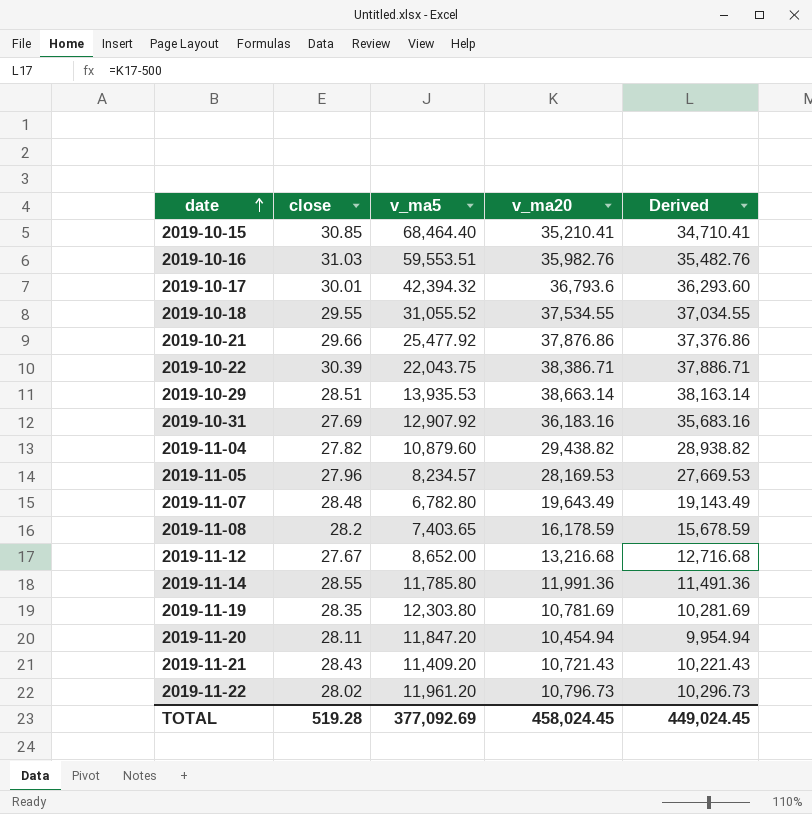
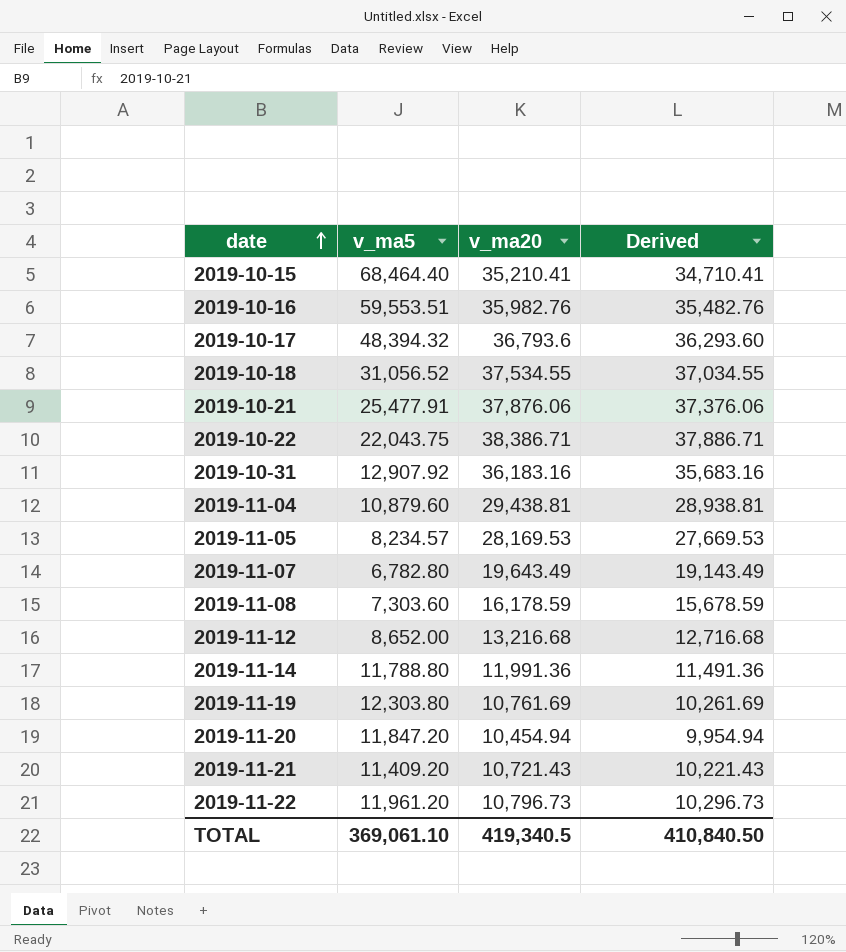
column close | position: 2 -> none
row 2019-10-29: 28.51 | 13,935.53 | 38,663.14 | 38,163.14 -> none
2019-10-17 | v_ma5: 42,394.32 -> 48,394.32
2019-10-18 | v_ma5: 31,055.52 -> 31,056.52
2019-10-21 | v_ma5: 25,477.92 -> 25,477.91
2019-10-21 | v_ma20: 37,876.86 -> 37,876.06
2019-10-21 | Derived: 37,376.86 -> 37,376.06
2019-11-04 | v_ma20: 29,438.82 -> 29,438.81
2019-11-04 | Derived: 28,938.82 -> 28,938.81
2019-11-08 | v_ma5: 7,403.65 -> 7,303.60
2019-11-14 | v_ma5: 11,785.80 -> 11,788.80
2019-11-19 | v_ma20: 10,781.69 -> 10,761.69
2019-11-19 | Derived: 10,281.69 -> 10,261.69
TOTAL | v_ma5: 377,092.69 -> 369,061.10
TOTAL | v_ma20: 458,024.45 -> 419,340.5
TOTAL | Derived: 449,024.45 -> 410,840.50

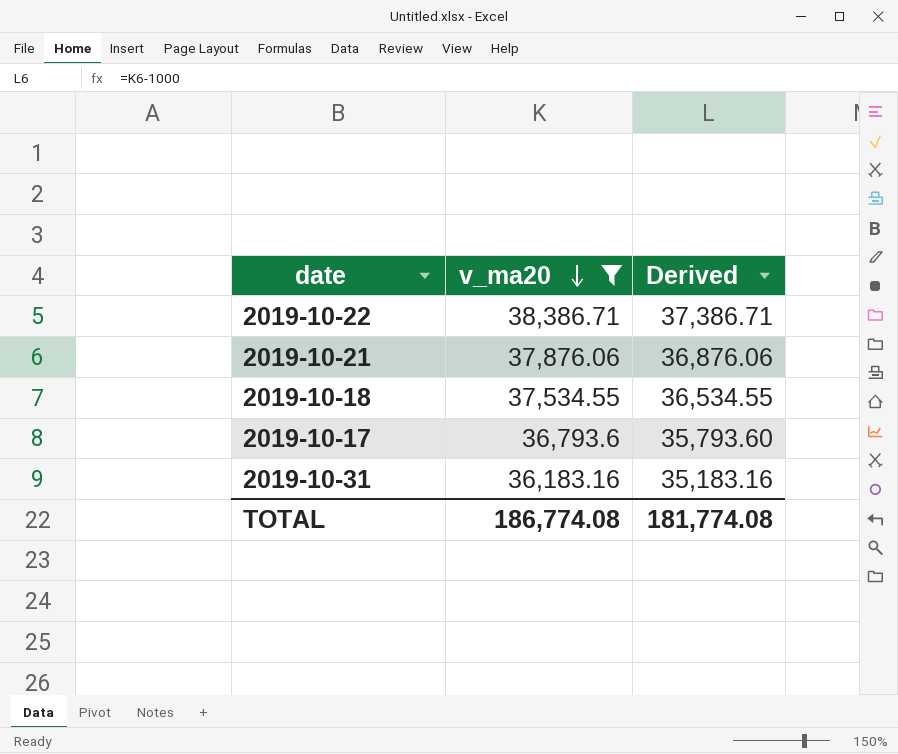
filter: none -> v_ma20 >= 36,183.16
row order: date ascending -> v_ma20 descending
column v_ma5 | position: 2 -> none
column Derived | formula: [v_ma20] - 500 -> [v_ma20] - 1000
TOTAL | v_ma20: 419,340.5 -> 186,774.08
TOTAL | Derived: 410,840.50 -> 181,774.08

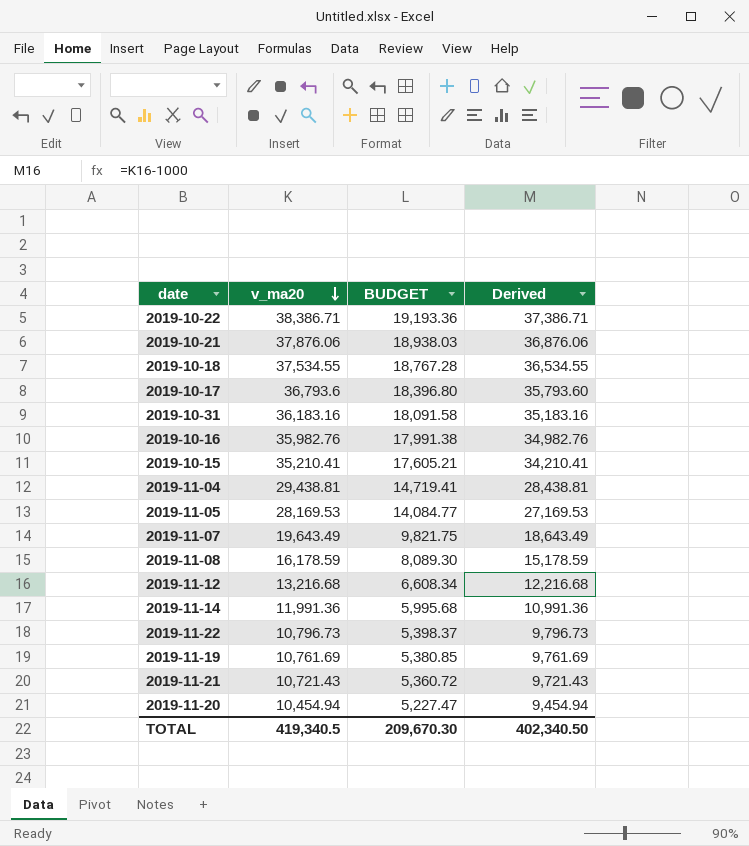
filter: v_ma20 >= 36,183.16 -> none
column BUDGET | formula: none -> [v_ma20] * 0.5
TOTAL | v_ma20: 186,774.08 -> 419,340.5
TOTAL | Derived: 181,774.08 -> 402,340.50

